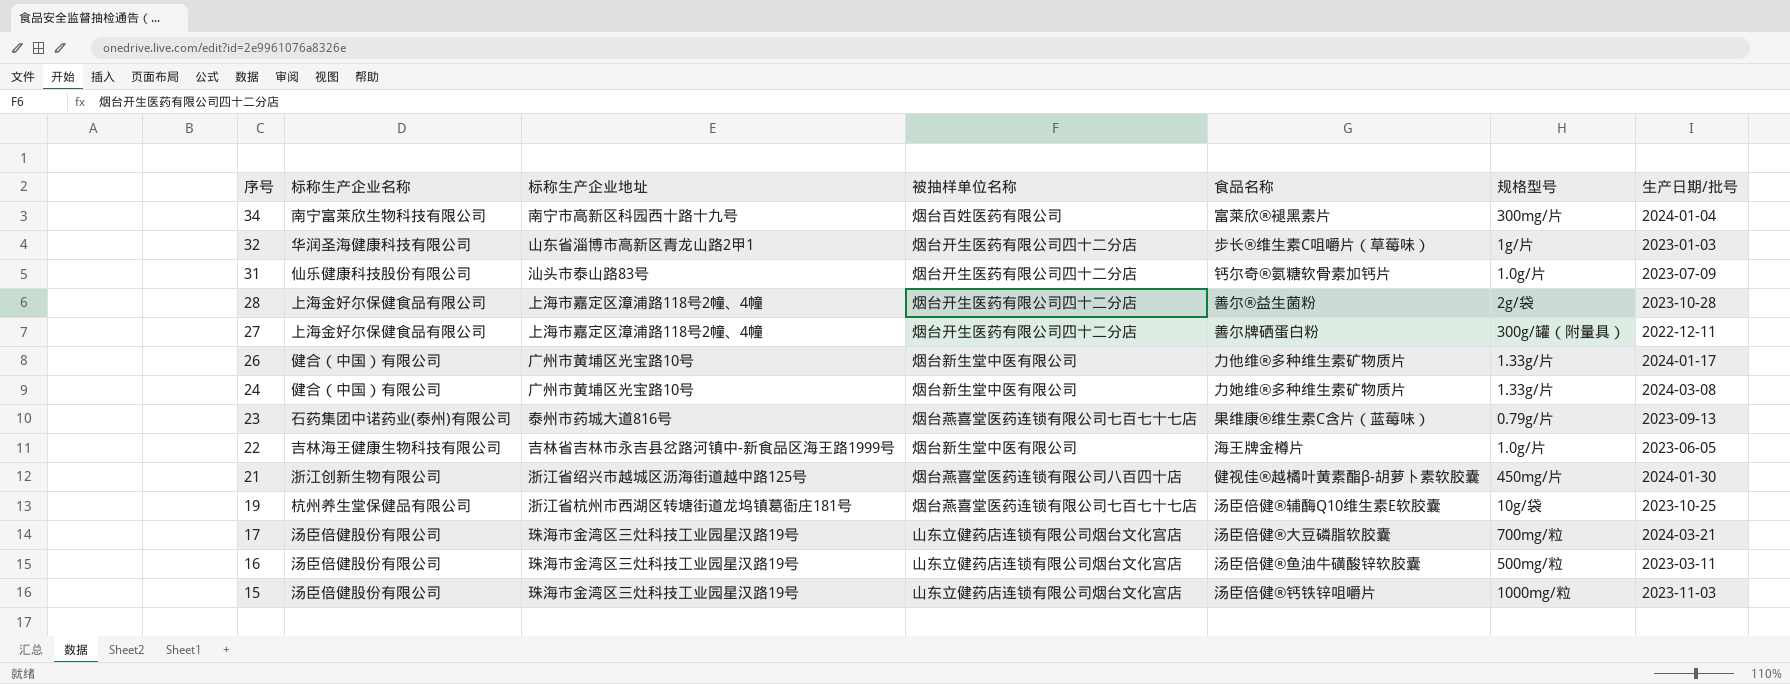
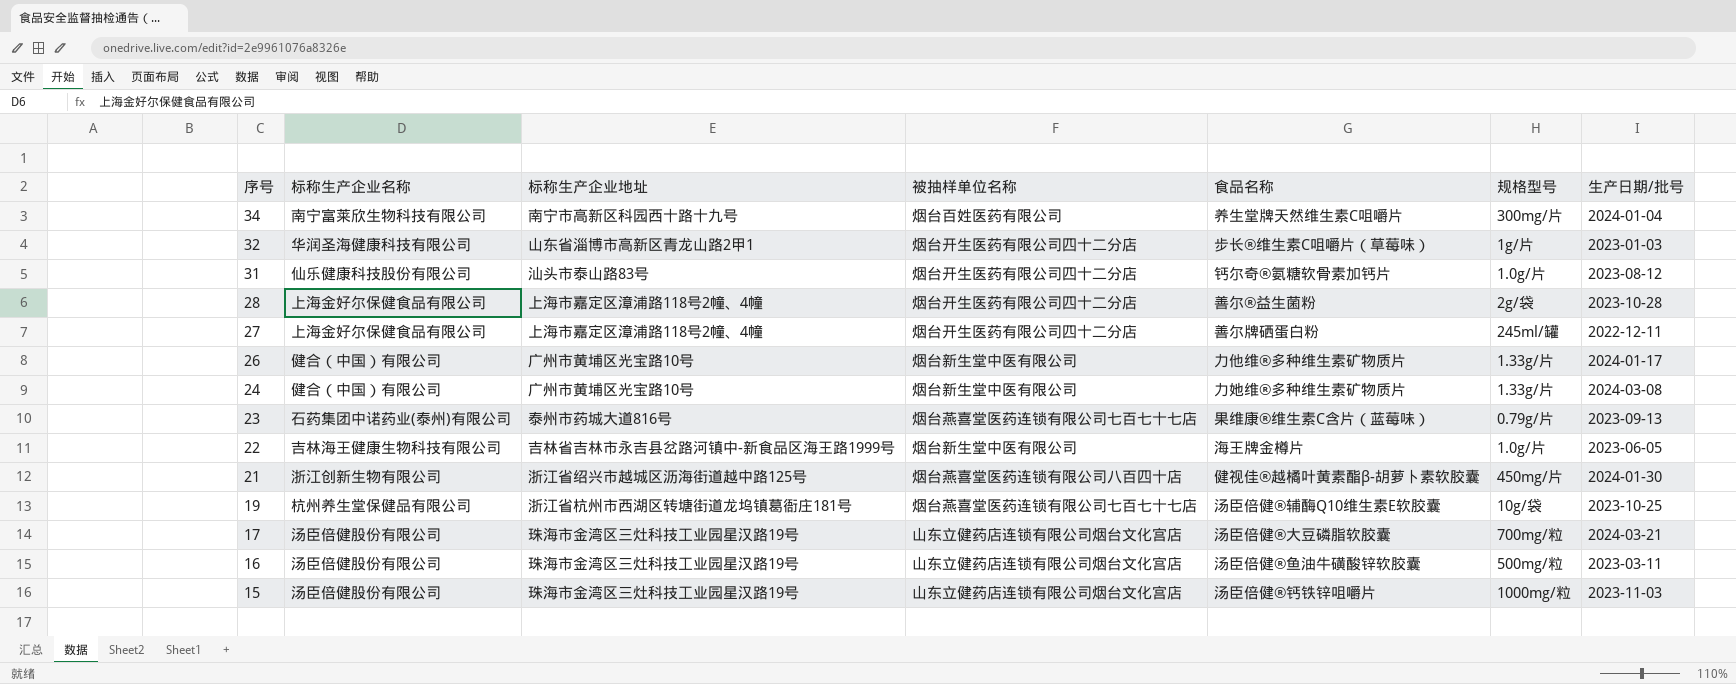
34 | 食品名称: 富莱欣®褪黑素片 -> 养生堂牌天然维生素C咀嚼片
31 | 生产日期/批号: 2023-07-09 -> 2023-08-12
27 | 规格型号: 300g/罐（附量具） -> 245ml/罐

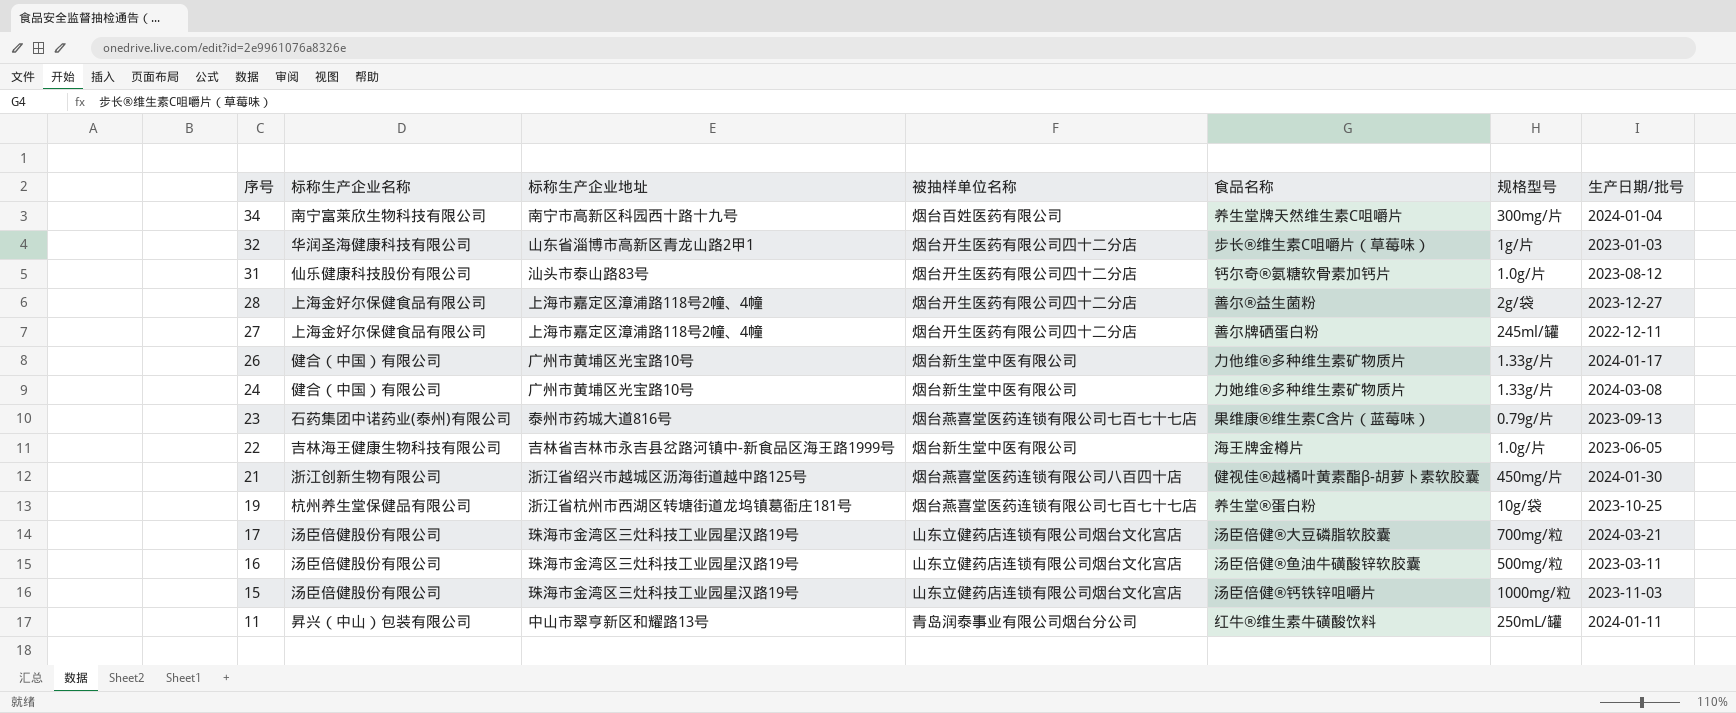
28 | 生产日期/批号: 2023-10-28 -> 2023-12-27
19 | 食品名称: 汤臣倍健®辅酶Q10维生素E软胶囊 -> 养生堂®蛋白粉
row 11: none -> 昇兴（中山）包装有限公司 | 中山市翠亨新区和耀路13号 | 青岛润泰事业有限公司烟台分公司 | 红牛®维生素牛磺酸饮料 | 250mL/罐 | 2024-01-11

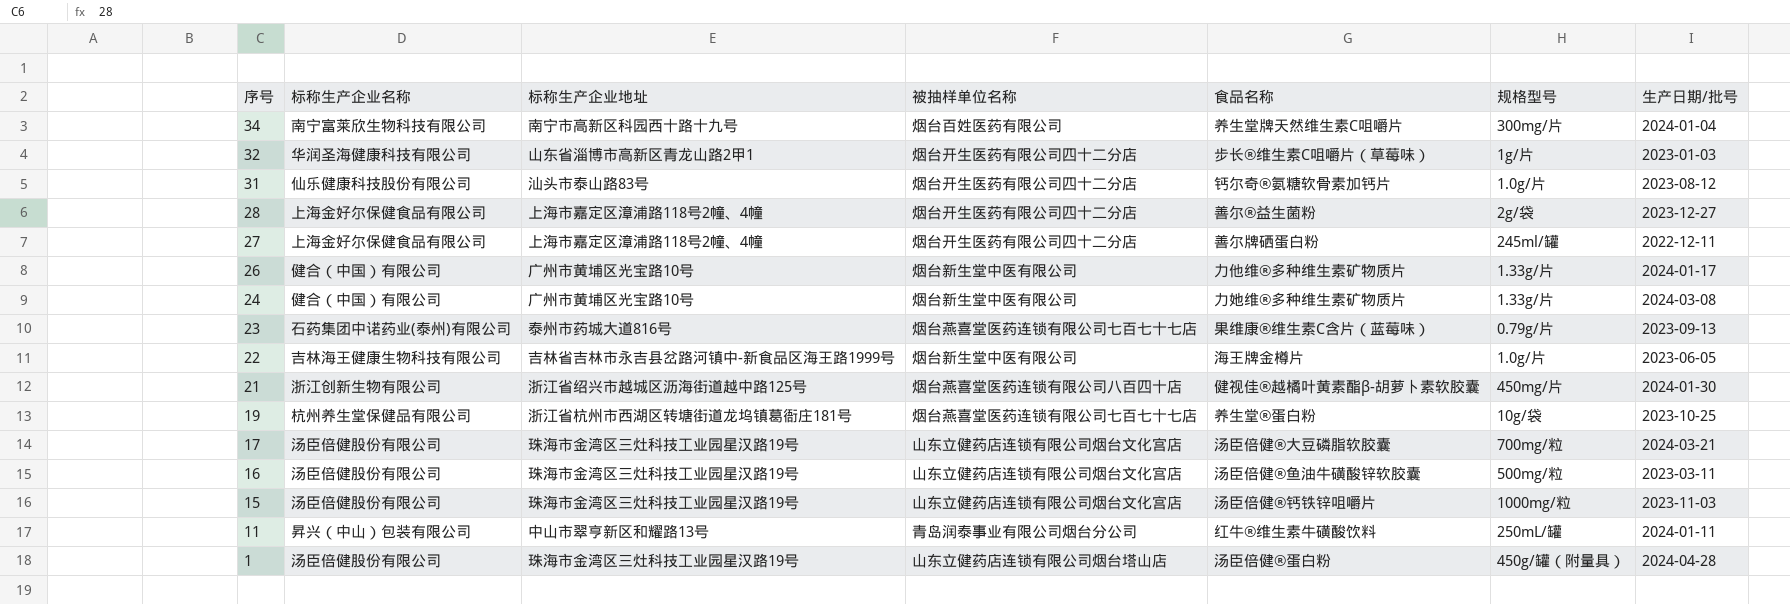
row 1: none -> 汤臣倍健股份有限公司 | 珠海市金湾区三灶科技工业园星汉路19号 | 山东立健药店连锁有限公司烟台塔山店 | 汤臣倍健®蛋白粉 | 450g/罐（附量具） | 2024-04-28

